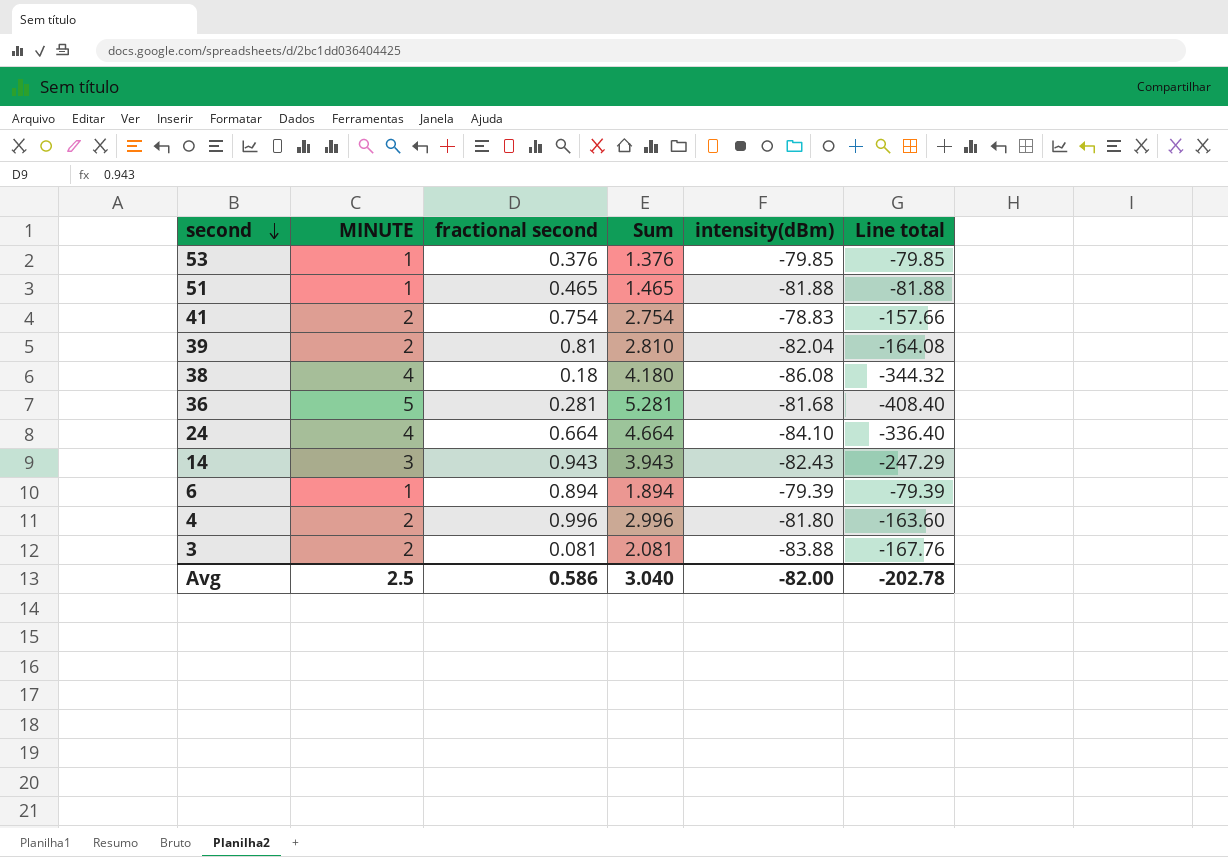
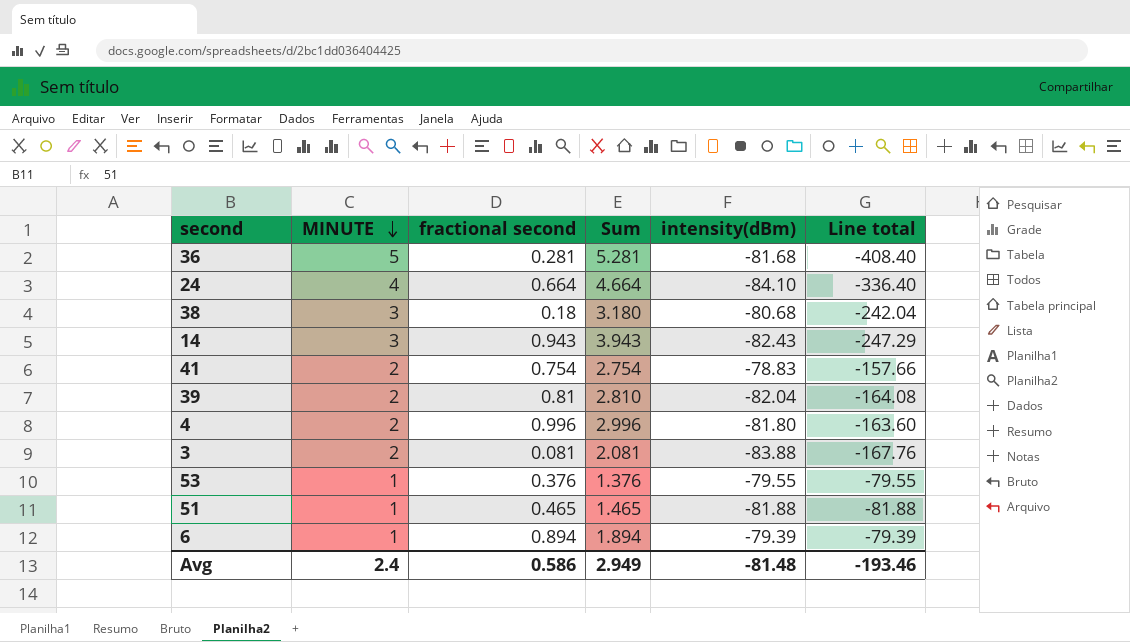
row order: second descending -> MINUTE descending
38 | MINUTE: 4 -> 3
38 | Sum: 4.180 -> 3.180
38 | intensity(dBm): -86.08 -> -80.68
38 | Line total: -344.32 -> -242.04
53 | intensity(dBm): -79.85 -> -79.55
53 | Line total: -79.85 -> -79.55
Avg | MINUTE: 2.5 -> 2.4
Avg | Sum: 3.040 -> 2.949
Avg | intensity(dBm): -82.00 -> -81.48
Avg | Line total: -202.78 -> -193.46

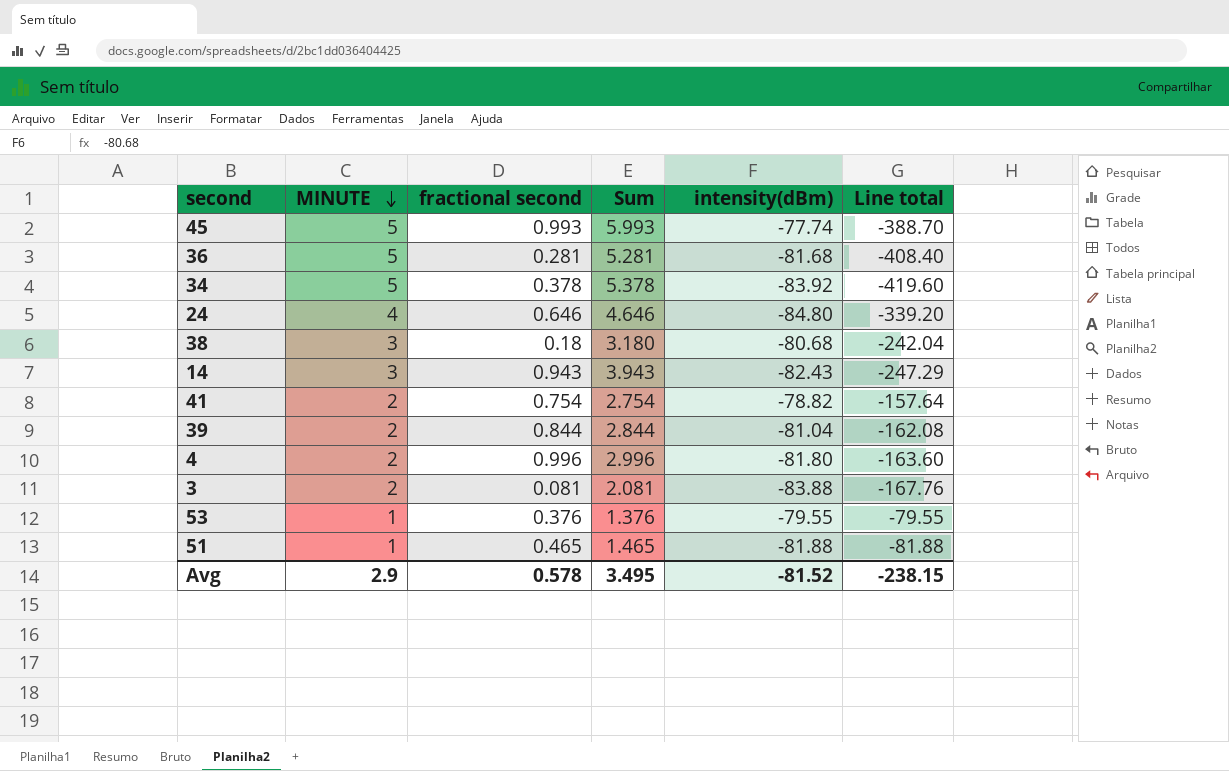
row 6: 1 | 0.894 | 1.894 | -79.39 | -79.39 -> none
row 45: none -> 5 | 0.993 | 5.993 | -77.74 | -388.70
row 34: none -> 5 | 0.378 | 5.378 | -83.92 | -419.60
24 | fractional second: 0.664 -> 0.646
24 | Sum: 4.664 -> 4.646
24 | intensity(dBm): -84.10 -> -84.80
24 | Line total: -336.40 -> -339.20
41 | intensity(dBm): -78.83 -> -78.82
41 | Line total: -157.66 -> -157.64
39 | fractional second: 0.81 -> 0.844
39 | Sum: 2.810 -> 2.844
39 | intensity(dBm): -82.04 -> -81.04
39 | Line total: -164.08 -> -162.08
Avg | MINUTE: 2.4 -> 2.9
Avg | fractional second: 0.586 -> 0.578
Avg | Sum: 2.949 -> 3.495
Avg | intensity(dBm): -81.48 -> -81.52
Avg | Line total: -193.46 -> -238.15

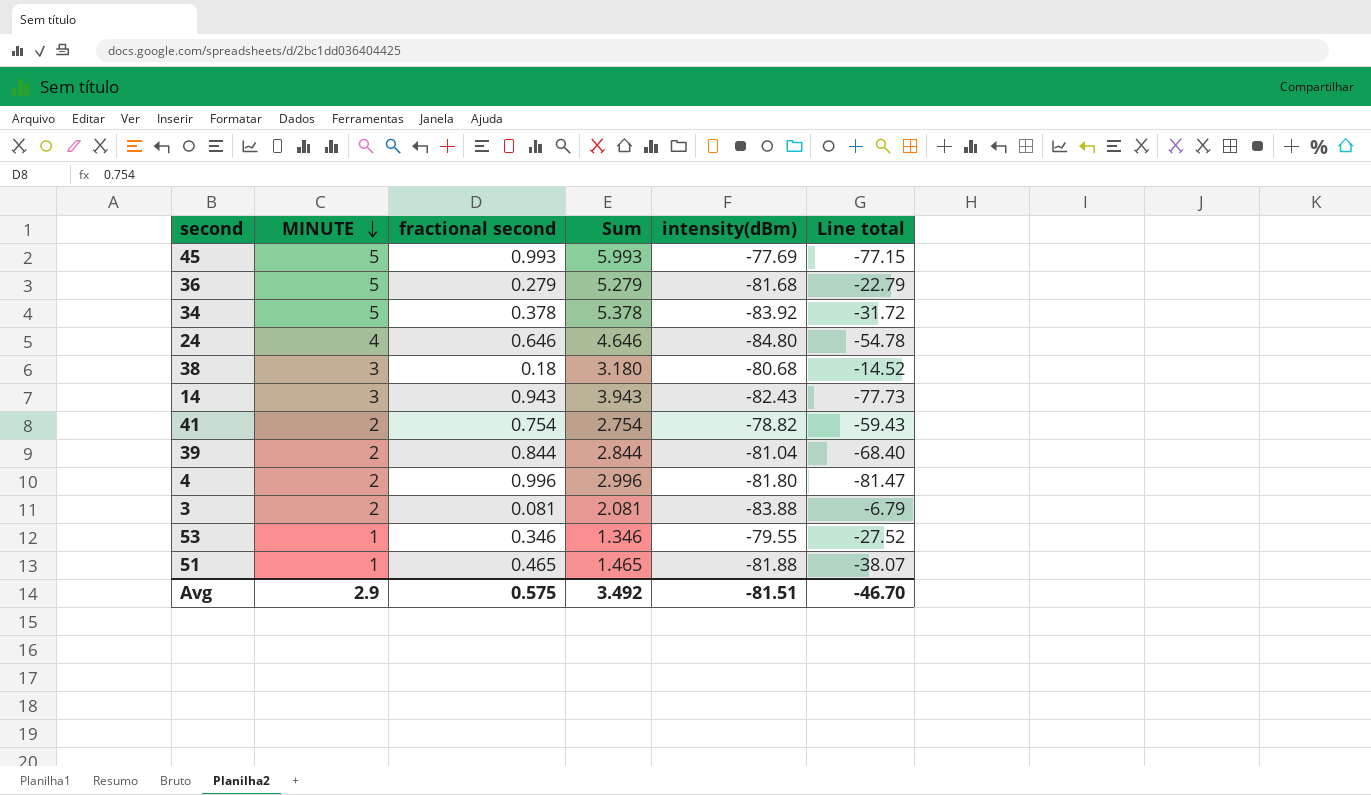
column Line total | formula: [MINUTE] * [intensity(dBm)] -> [fractional second] * [intensity(dBm)]
45 | intensity(dBm): -77.74 -> -77.69
36 | fractional second: 0.281 -> 0.279
36 | Sum: 5.281 -> 5.279
53 | fractional second: 0.376 -> 0.346
53 | Sum: 1.376 -> 1.346
Avg | fractional second: 0.578 -> 0.575
Avg | Sum: 3.495 -> 3.492
Avg | intensity(dBm): -81.52 -> -81.51
Avg | Line total: -238.15 -> -46.70

